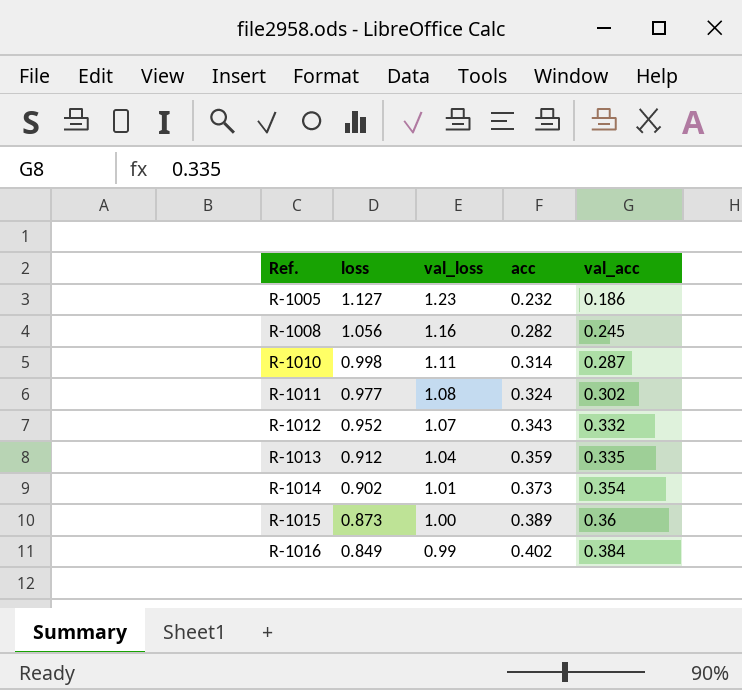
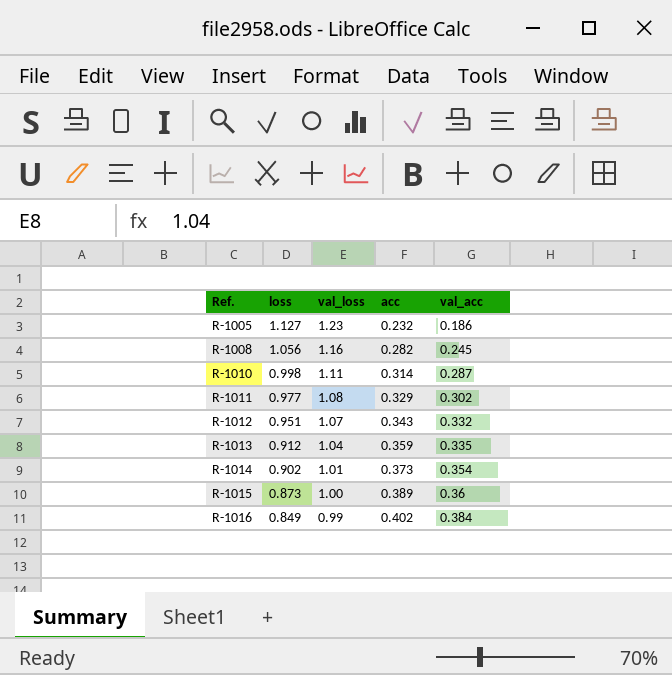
R-1011 | acc: 0.324 -> 0.329
R-1012 | loss: 0.952 -> 0.951

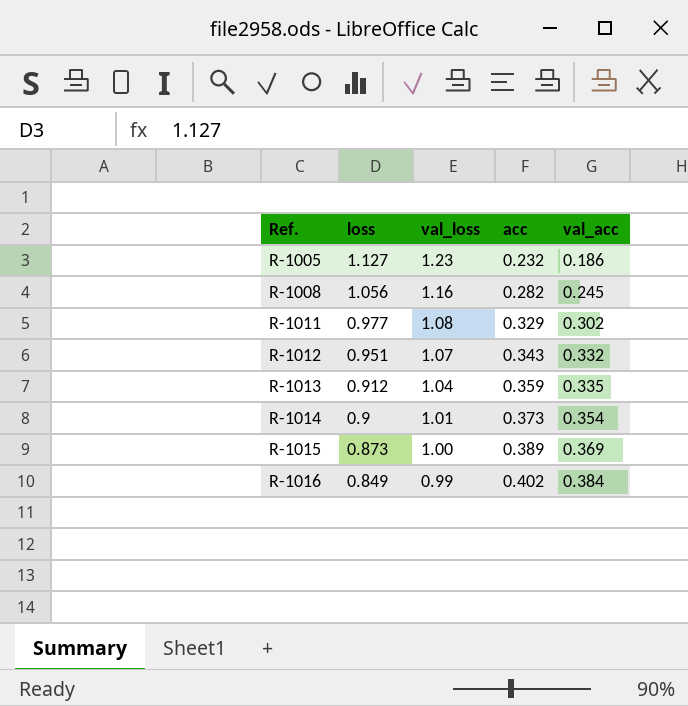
row R-1010: 0.998 | 1.11 | 0.314 | 0.287 -> none
R-1014 | loss: 0.902 -> 0.9
R-1015 | val_acc: 0.36 -> 0.369

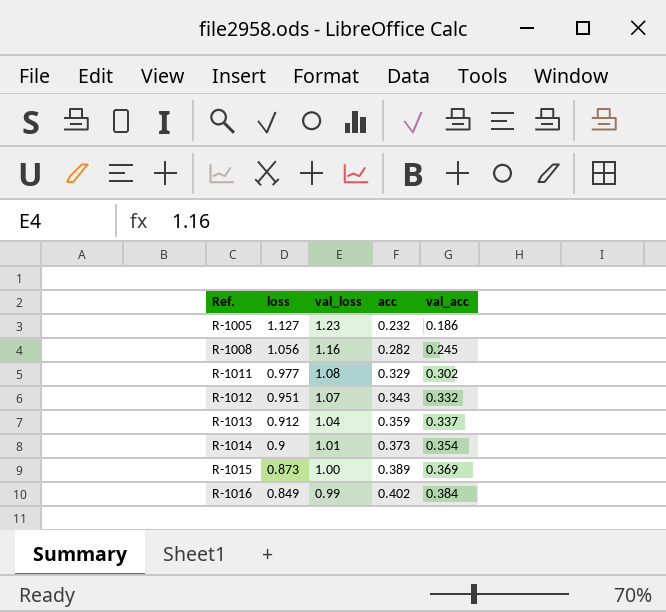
R-1013 | val_acc: 0.335 -> 0.337

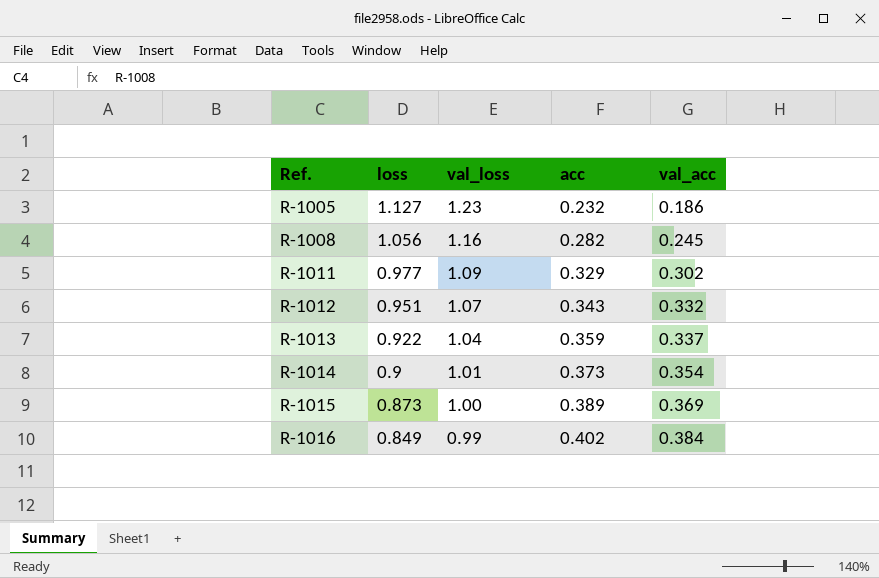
R-1011 | val_loss: 1.08 -> 1.09
R-1013 | loss: 0.912 -> 0.922

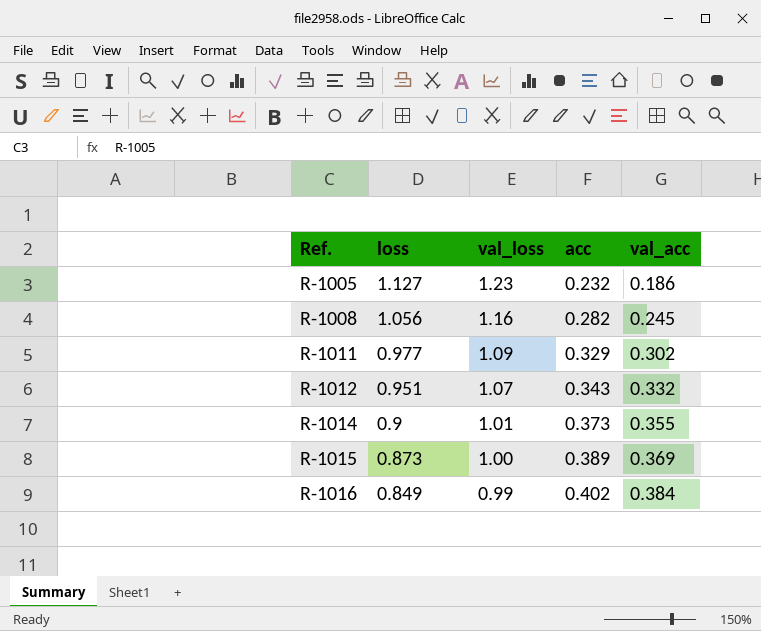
row R-1013: 0.922 | 1.04 | 0.359 | 0.337 -> none
R-1014 | val_acc: 0.354 -> 0.355

